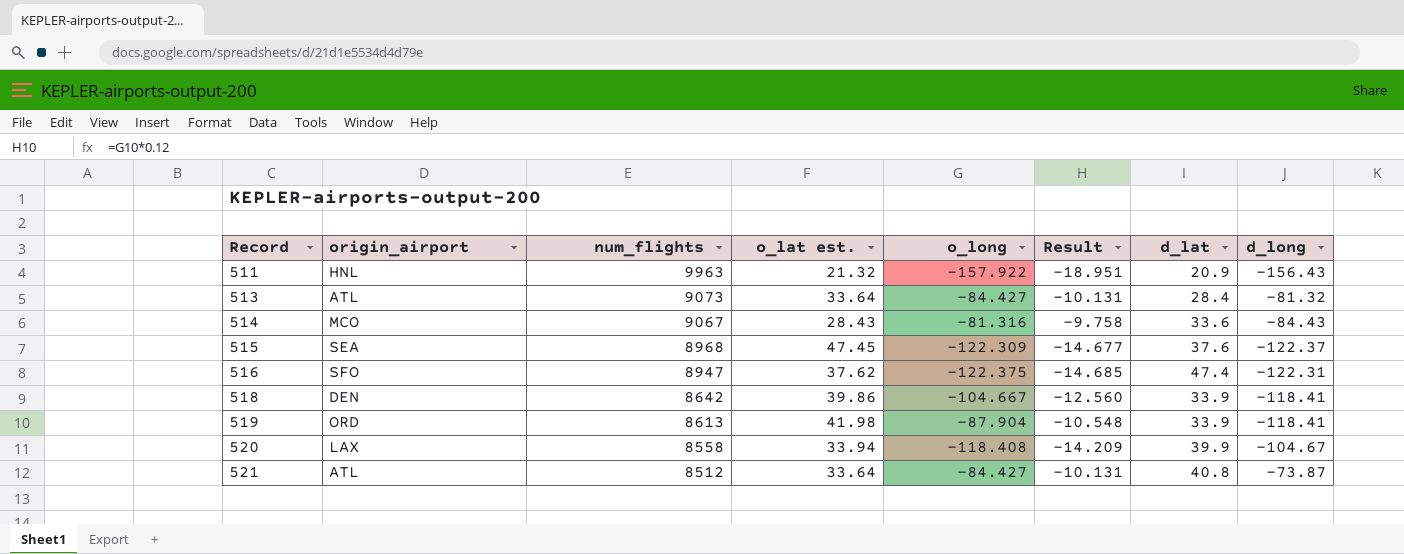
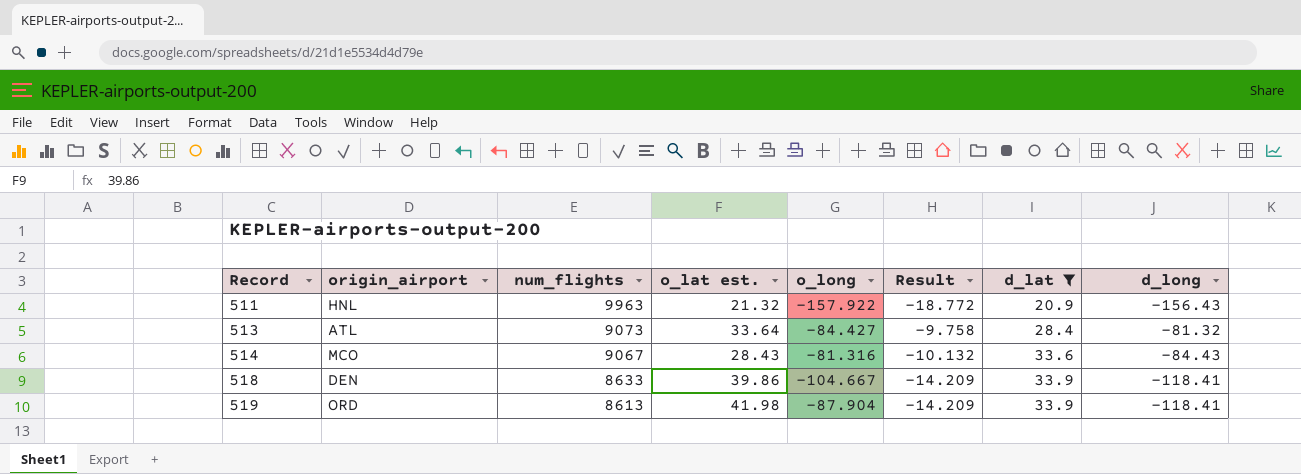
filter: none -> d_lat <= 33.9
column Result | formula: [o_long] * 0.12 -> [d_long] * 0.12
518 | num_flights: 8642 -> 8633

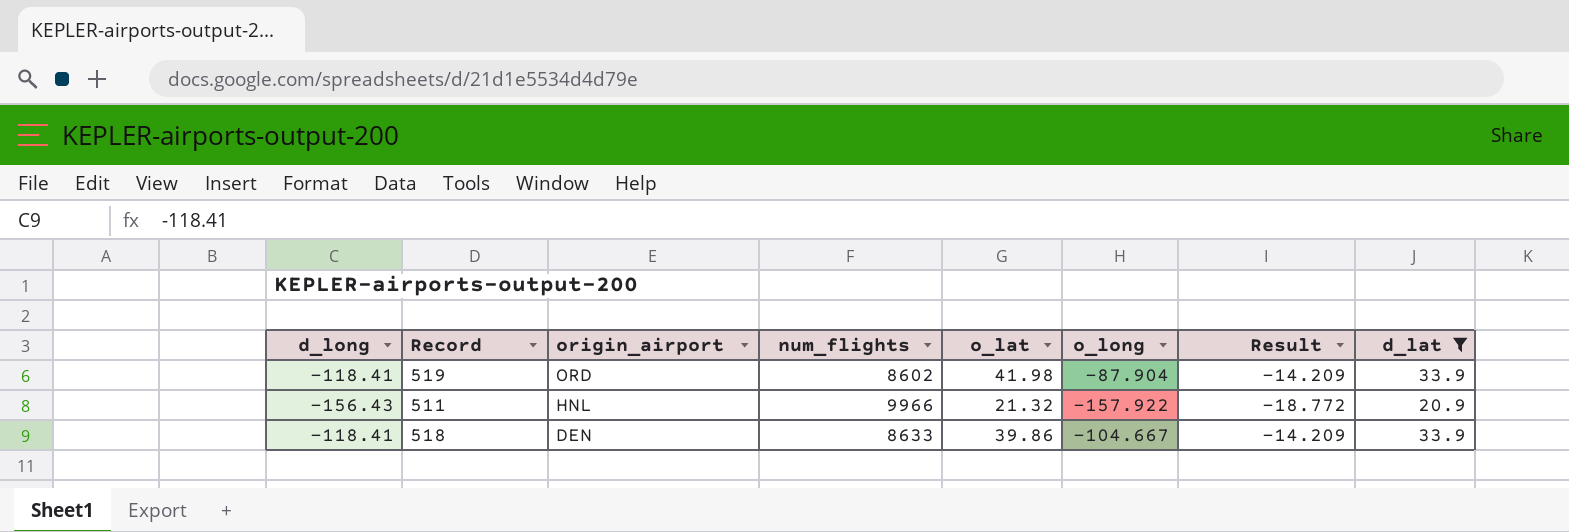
row order: Record ascending -> origin_airport descending
column d_long | position: 8 -> 1
column name: o_lat est. -> o_lat
row 513: ATL | 9073 | 33.64 | -84.427 | -9.758 | 28.4 | -81.32 -> none
row 514: MCO | 9067 | 28.43 | -81.316 | -10.132 | 33.6 | -84.43 -> none
519 | num_flights: 8613 -> 8602
511 | num_flights: 9963 -> 9966

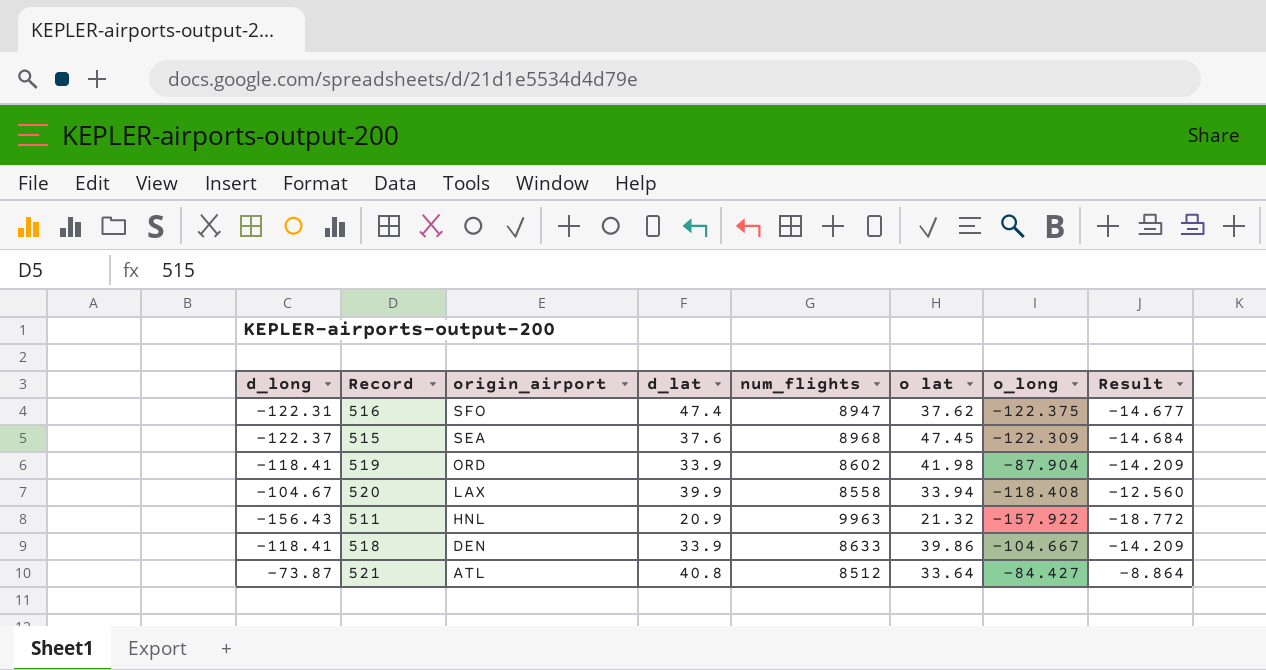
filter: d_lat <= 33.9 -> none
column d_lat | position: 8 -> 4
column name: o_lat -> o lat
511 | num_flights: 9966 -> 9963

